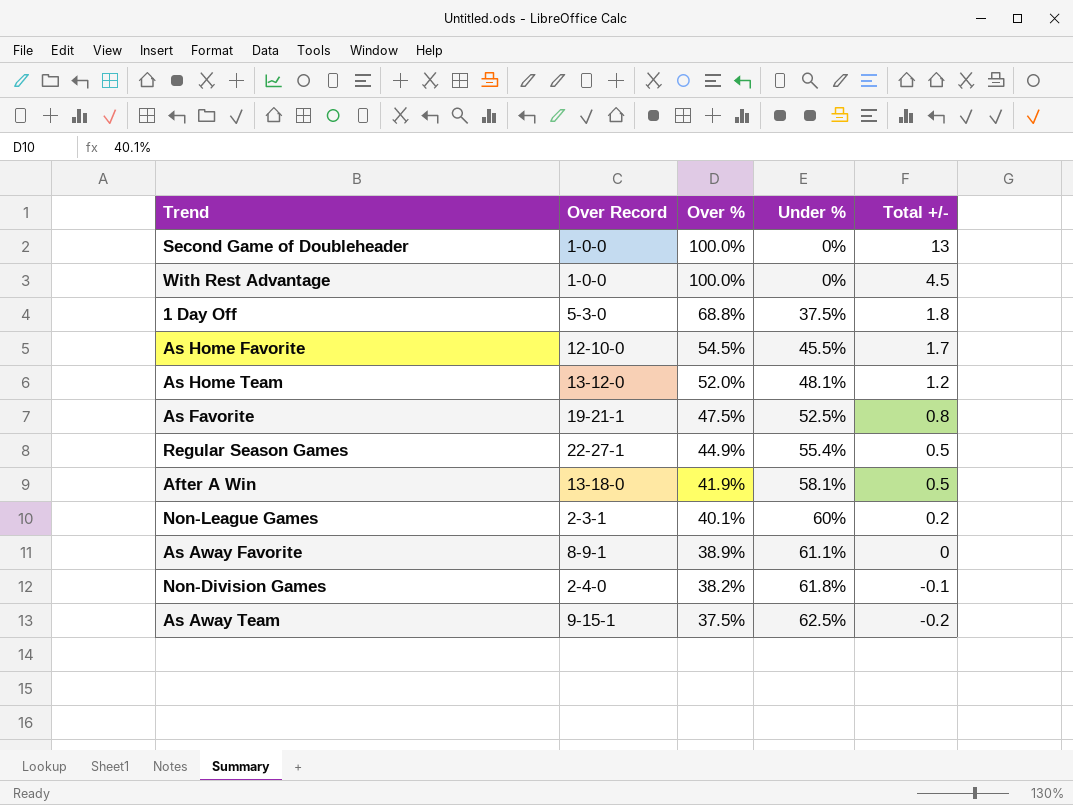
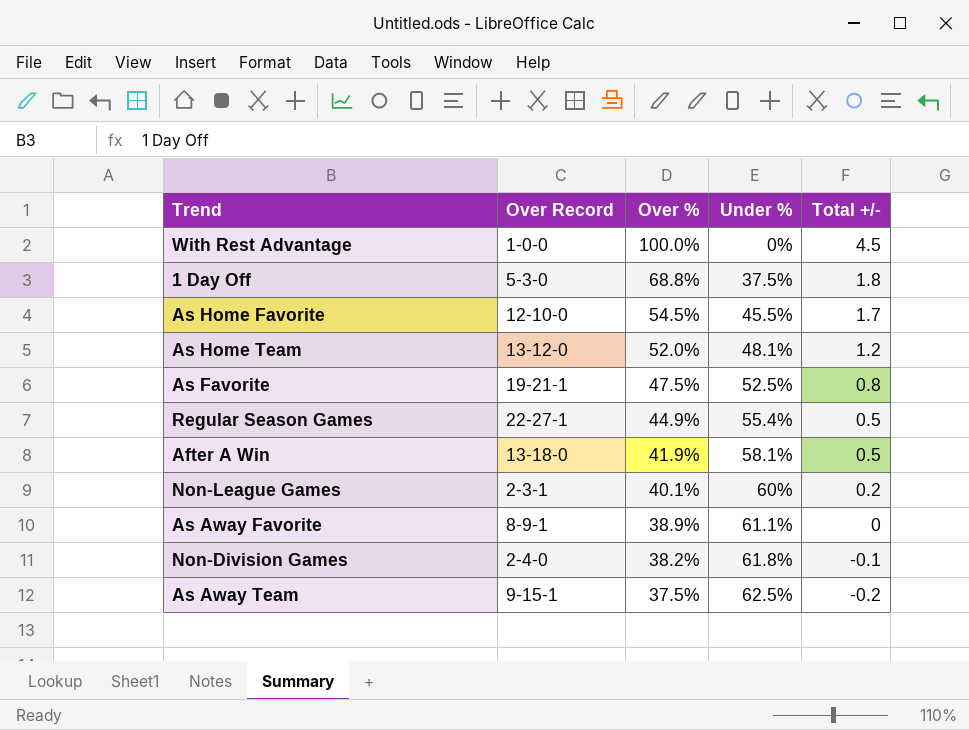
row Second Game of Doubleheader: 1-0-0 | 100.0% | 0% | 13 -> none

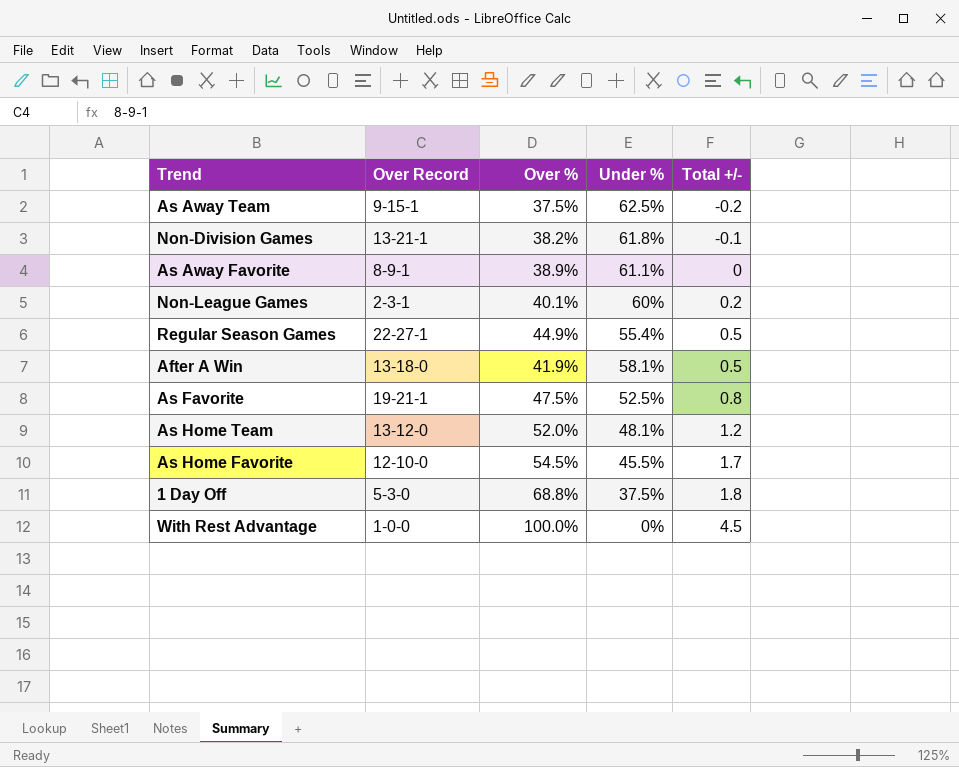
row order: Over % descending -> Total +/- ascending
Non-Division Games | Over Record: 2-4-0 -> 13-21-1

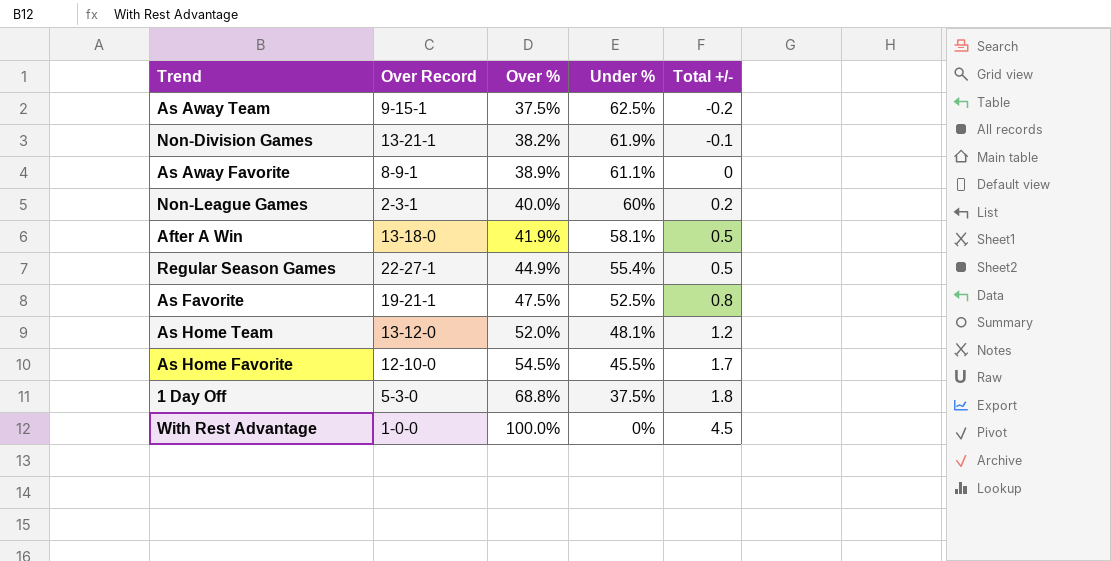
row order: Total +/- ascending -> Over % ascending
Non-Division Games | Under %: 61.8% -> 61.9%
Non-League Games | Over %: 40.1% -> 40.0%

